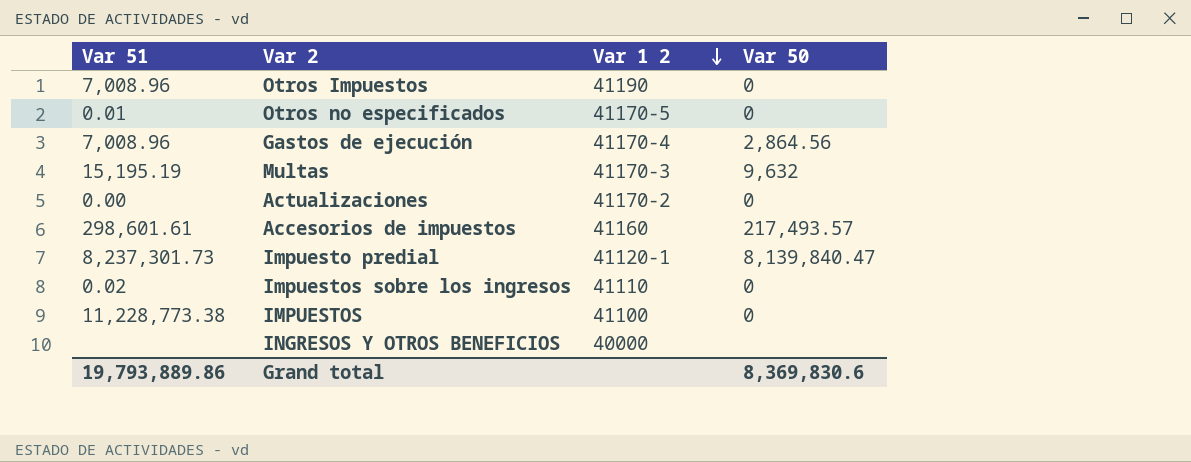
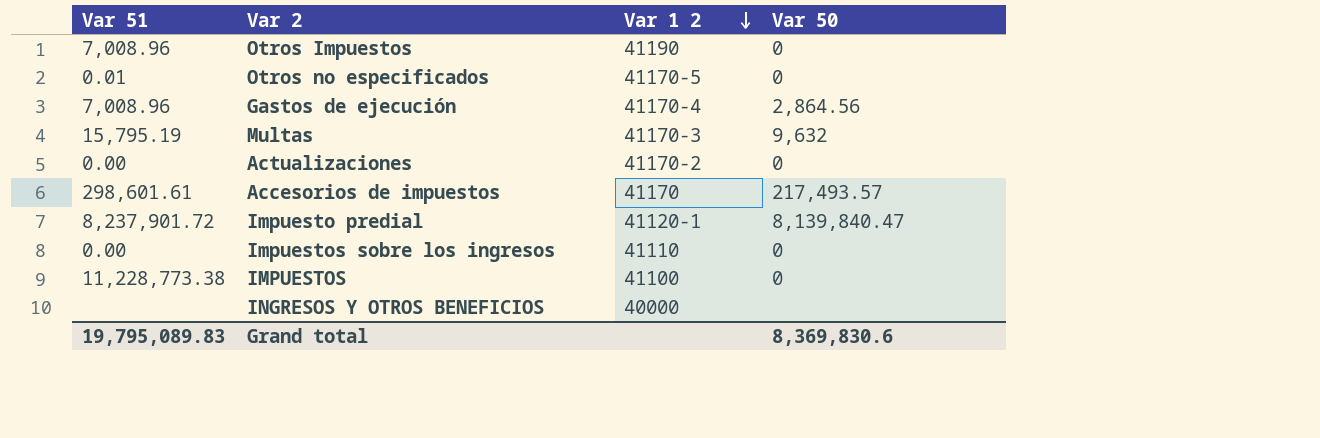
Multas | Var 51: 15,195.19 -> 15,795.19
Accesorios de impuestos | Var 1 2: 41160 -> 41170
Impuesto predial | Var 51: 8,237,301.73 -> 8,237,901.72
Impuestos sobre los ingresos | Var 51: 0.02 -> 0.00
Grand total | Var 51: 19,793,889.86 -> 19,795,089.83

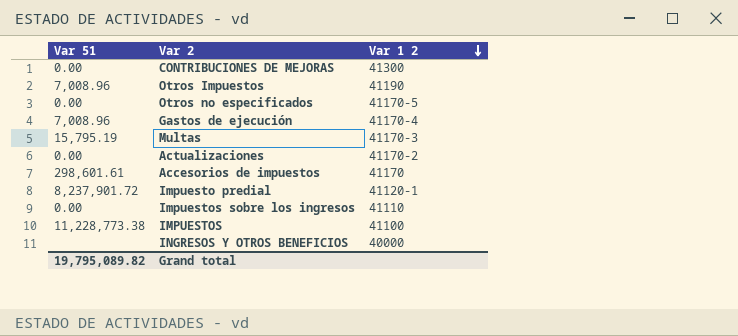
column Var 50 | position: 4 -> none
row CONTRIBUCIONES DE MEJORAS: none -> 0.00 | 41300
Otros no especificados | Var 51: 0.01 -> 0.00
Grand total | Var 51: 19,795,089.83 -> 19,795,089.82

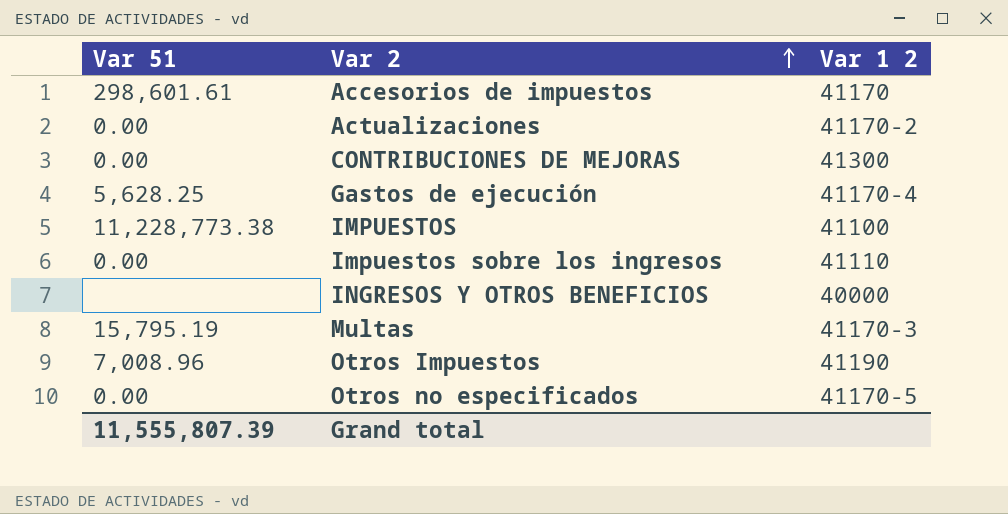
row order: Var 1 2 descending -> Var 2 ascending
row Impuesto predial: 8,237,901.72 | 41120-1 -> none
Gastos de ejecución | Var 51: 7,008.96 -> 5,628.25
Grand total | Var 51: 19,795,089.82 -> 11,555,807.39

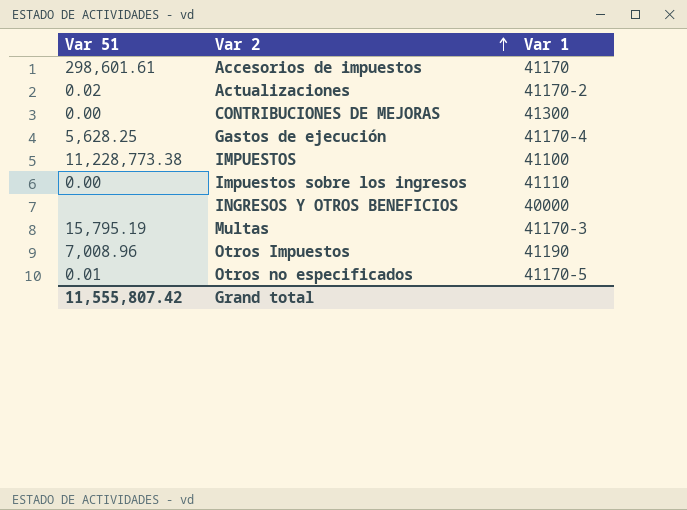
column name: Var 1 2 -> Var 1
Actualizaciones | Var 51: 0.00 -> 0.02
Otros no especificados | Var 51: 0.00 -> 0.01
Grand total | Var 51: 11,555,807.39 -> 11,555,807.42

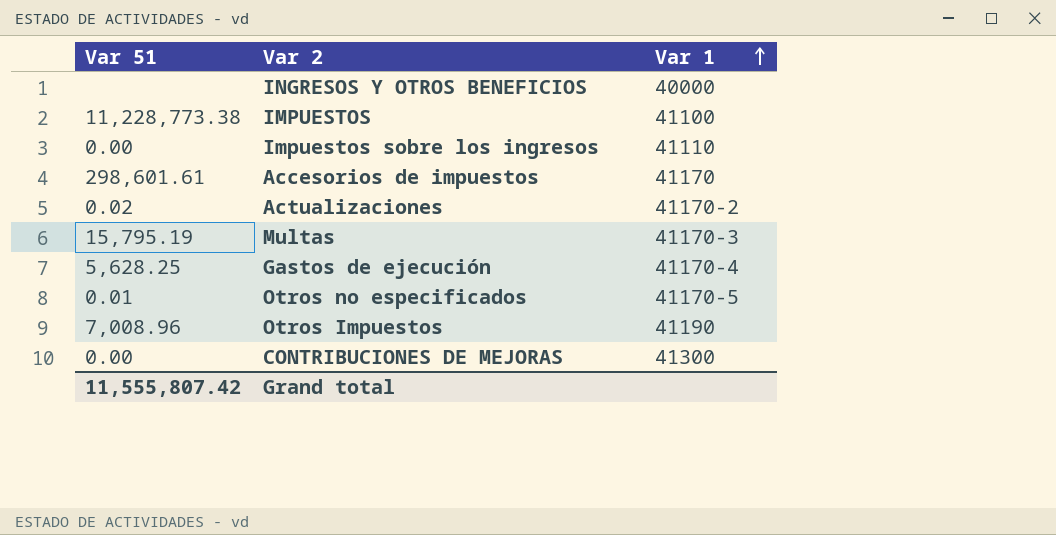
row order: Var 2 ascending -> Var 1 ascending

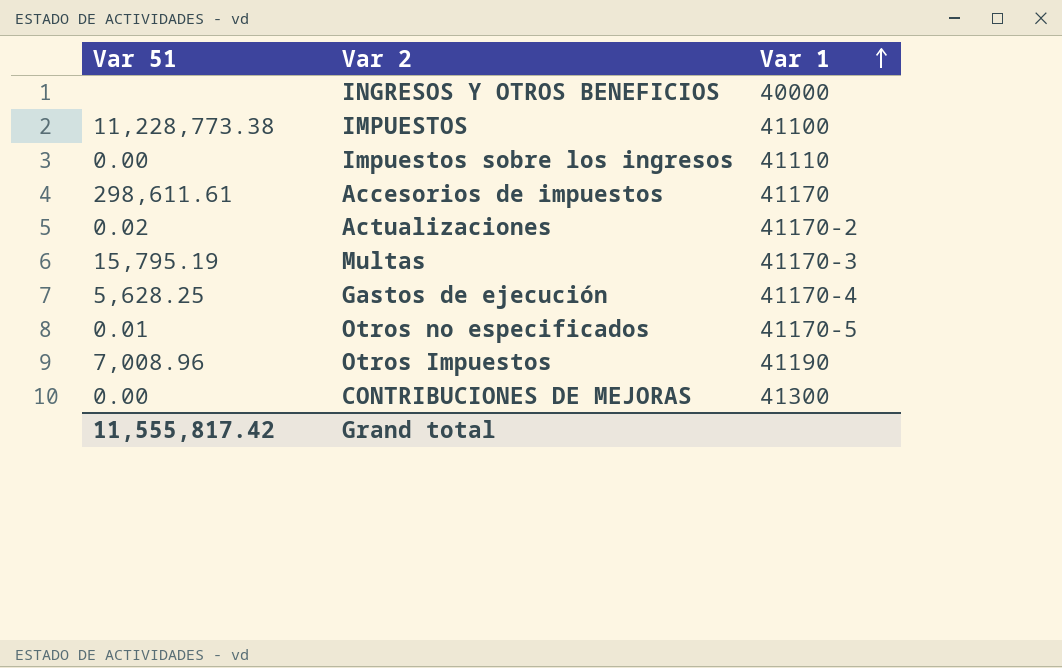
Accesorios de impuestos | Var 51: 298,601.61 -> 298,611.61
Grand total | Var 51: 11,555,807.42 -> 11,555,817.42

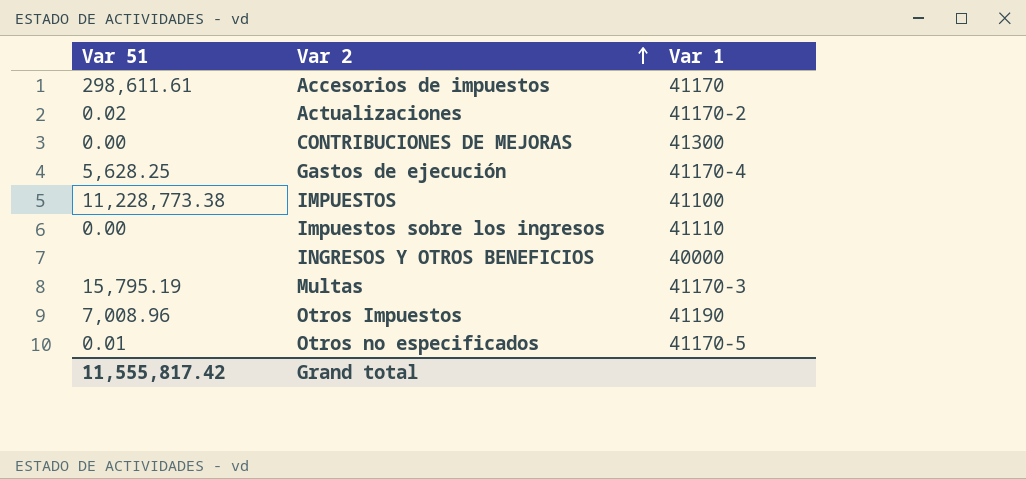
row order: Var 1 ascending -> Var 2 ascending

